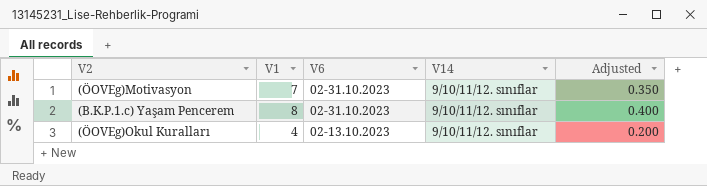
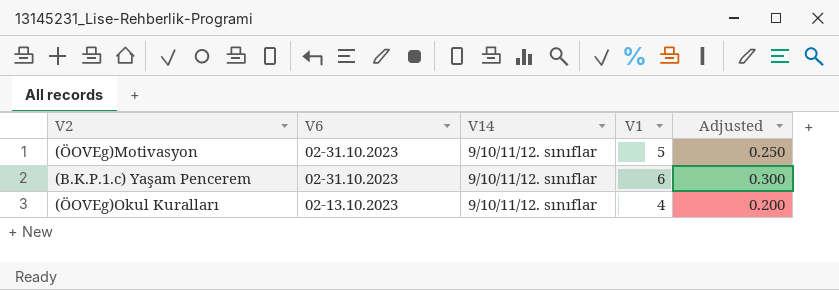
column V1 | position: 2 -> 4
(ÖOVEg)Motivasyon | V1: 7 -> 5
(ÖOVEg)Motivasyon | Adjusted: 0.350 -> 0.250
(B.K.P.1.c) Yaşam Pencerem | V1: 8 -> 6
(B.K.P.1.c) Yaşam Pencerem | Adjusted: 0.400 -> 0.300

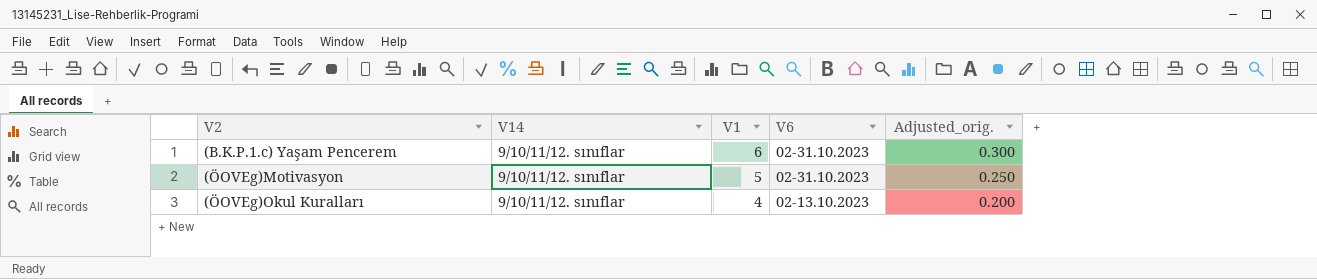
row order: V6 descending -> V2 ascending
column V6 | position: 2 -> 4
column name: Adjusted -> Adjusted_orig.

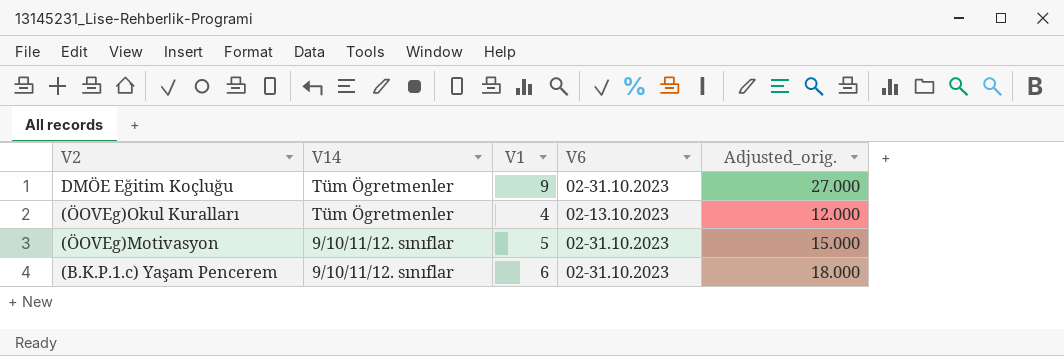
row order: V2 ascending -> V2 descending
column Adjusted_orig. | formula: [V1] * 0.05 -> [V1] * 3
row DMÖE Eğitim Koçluğu: none -> Tüm Ögretmenler | 9 | 02-31.10.2023 | 27.000
(ÖOVEg)Okul Kuralları | V14: 9/10/11/12. sınıflar -> Tüm Ögretmenler

